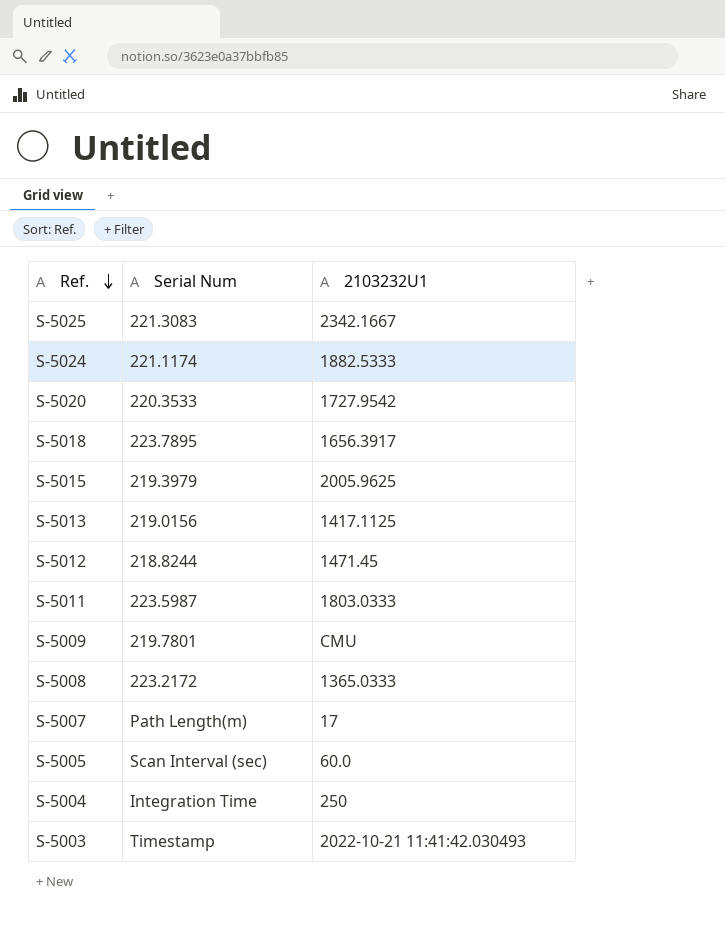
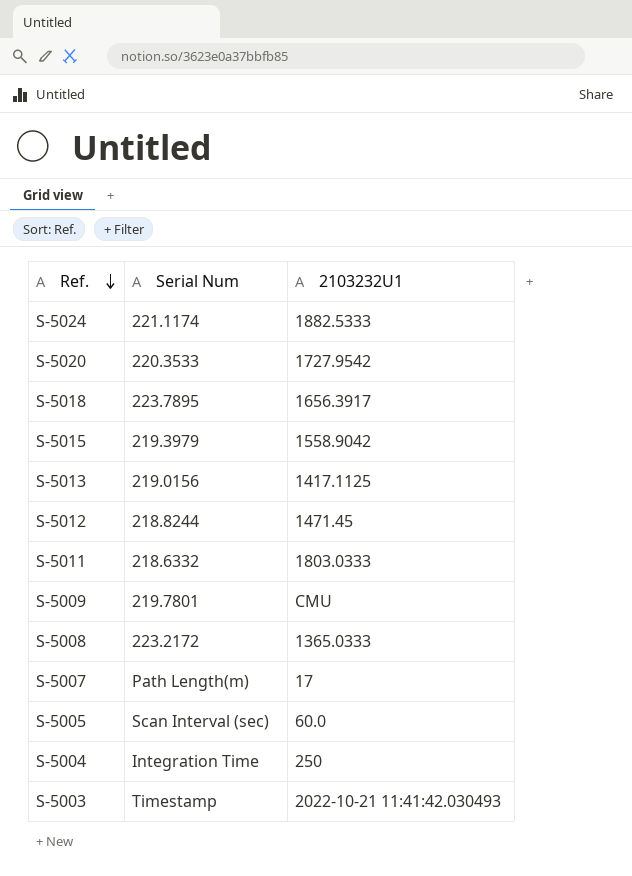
row S-5025: 221.3083 | 2342.1667 -> none
S-5015 | 2103232U1: 2005.9625 -> 1558.9042
S-5011 | Serial Num: 223.5987 -> 218.6332

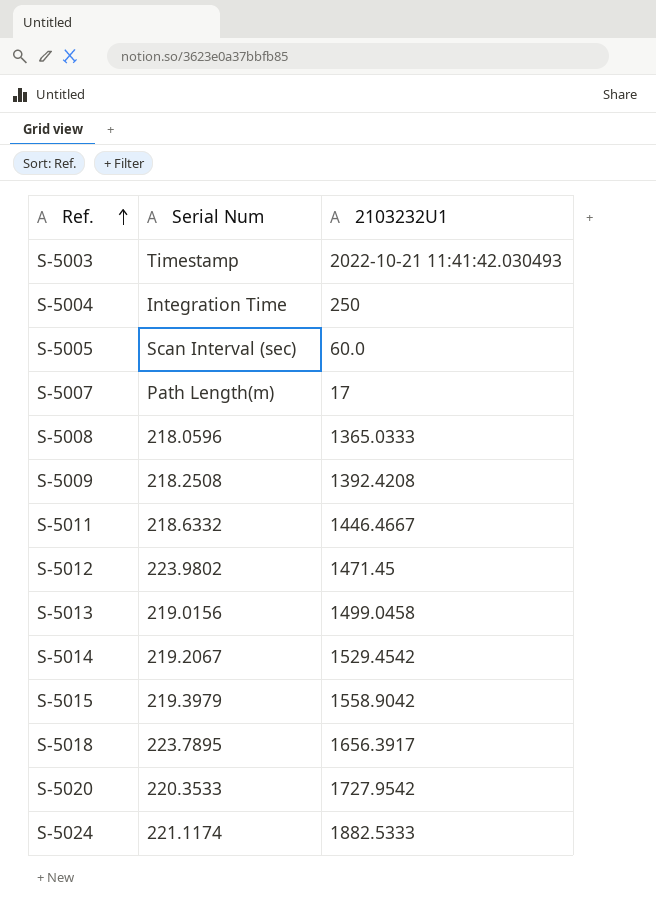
row order: Ref. descending -> Ref. ascending
S-5008 | Serial Num: 223.2172 -> 218.0596
S-5009 | Serial Num: 219.7801 -> 218.2508
S-5009 | 2103232U1: CMU -> 1392.4208
S-5011 | 2103232U1: 1803.0333 -> 1446.4667
S-5012 | Serial Num: 218.8244 -> 223.9802
S-5013 | 2103232U1: 1417.1125 -> 1499.0458
row S-5014: none -> 219.2067 | 1529.4542

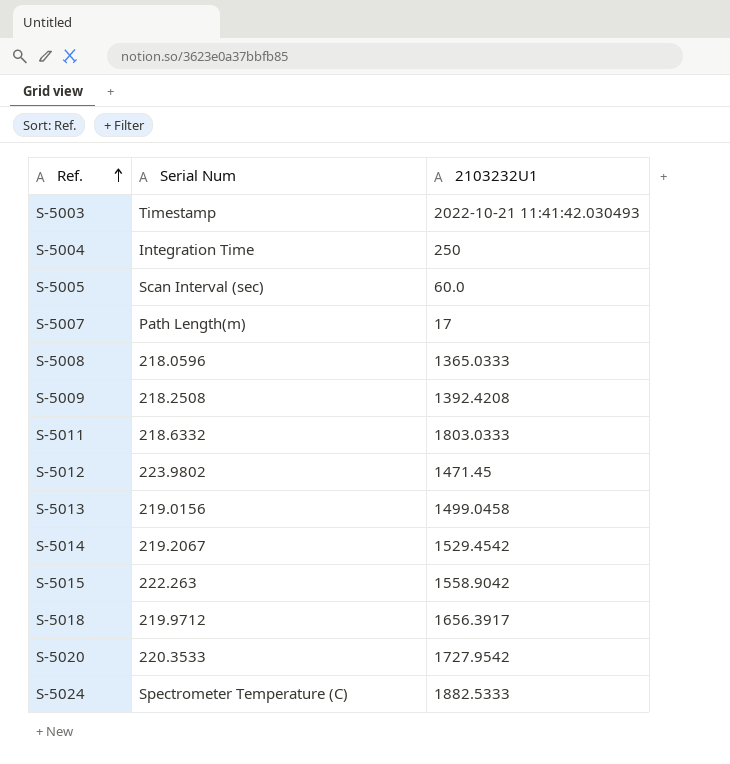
S-5011 | 2103232U1: 1446.4667 -> 1803.0333
S-5015 | Serial Num: 219.3979 -> 222.263
S-5018 | Serial Num: 223.7895 -> 219.9712
S-5024 | Serial Num: 221.1174 -> Spectrometer Temperature (C)

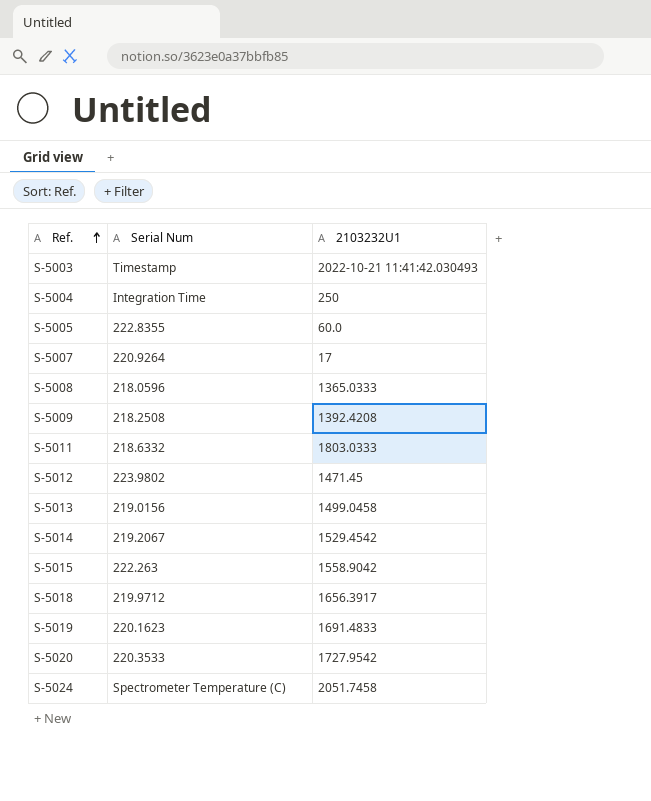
S-5005 | Serial Num: Scan Interval (sec) -> 222.8355
S-5007 | Serial Num: Path Length(m) -> 220.9264
row S-5019: none -> 220.1623 | 1691.4833
S-5024 | 2103232U1: 1882.5333 -> 2051.7458

